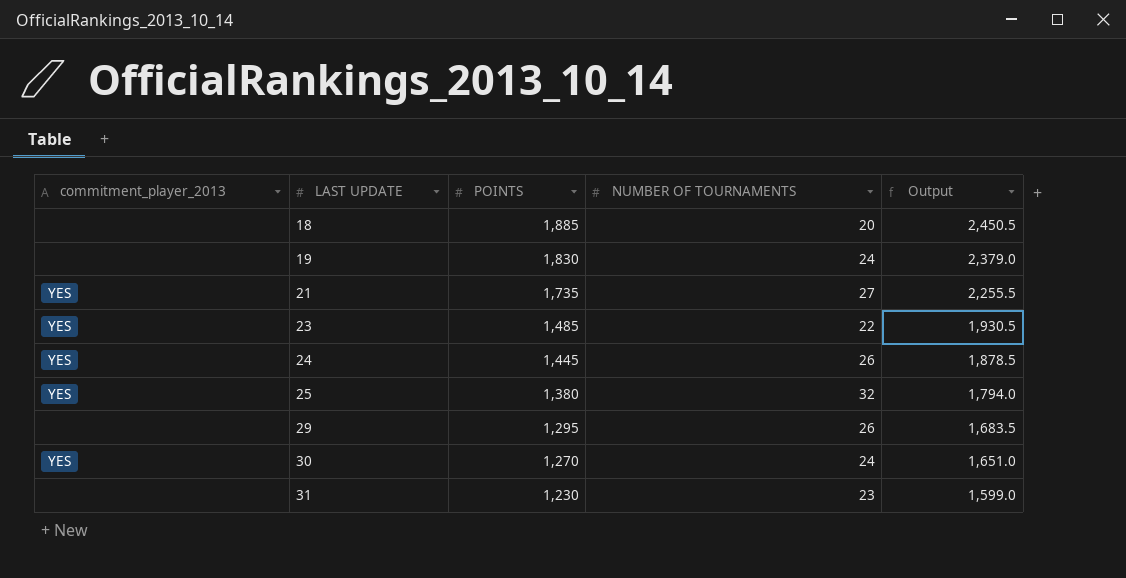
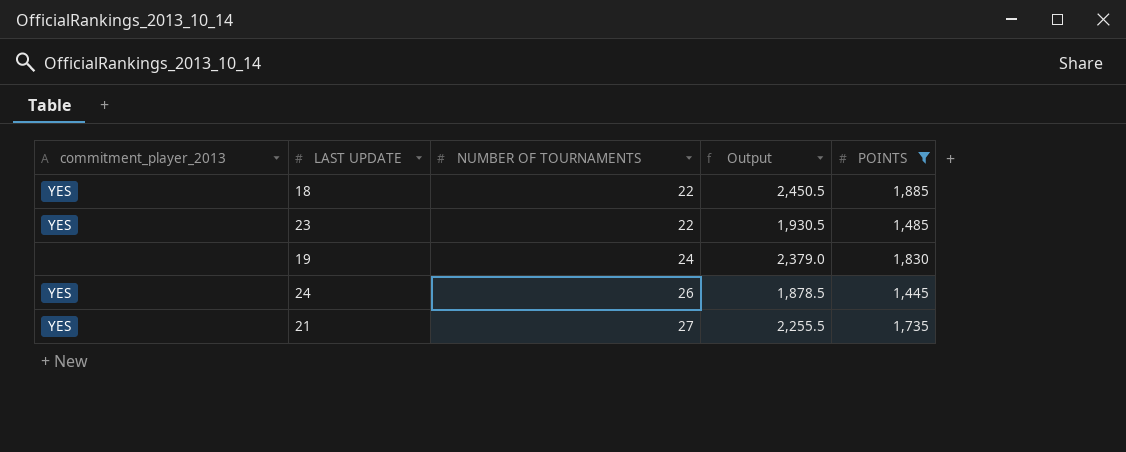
filter: none -> POINTS >= 1,445
row order: LAST UPDATE ascending -> NUMBER OF TOURNAMENTS ascending
column POINTS | position: 3 -> 5
18 | commitment_player_2013: none -> YES
18 | NUMBER OF TOURNAMENTS: 20 -> 22

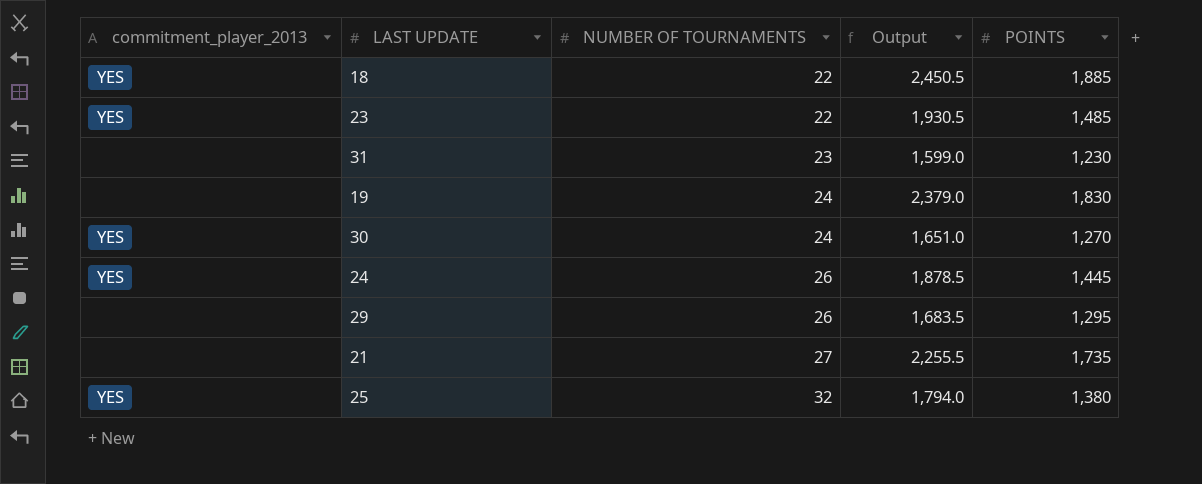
filter: POINTS >= 1,445 -> none
21 | commitment_player_2013: YES -> none

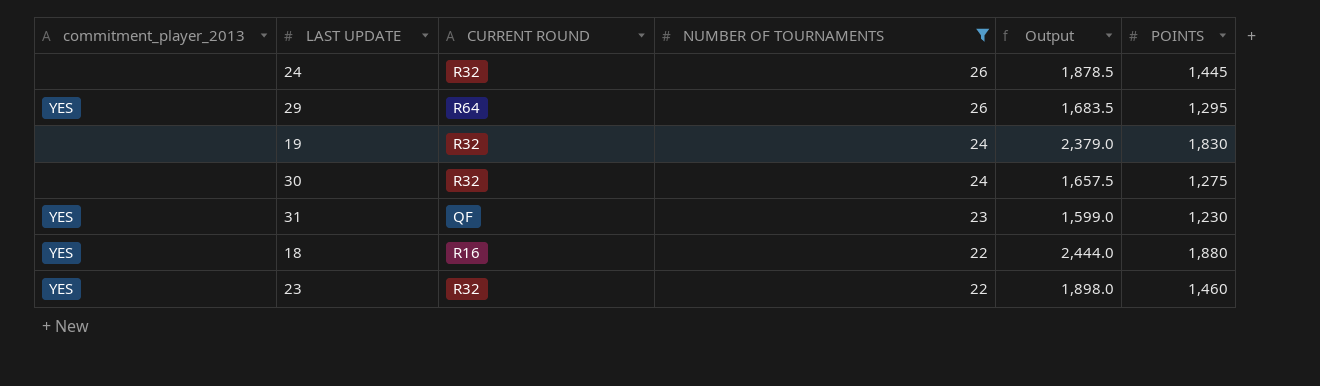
filter: none -> NUMBER OF TOURNAMENTS <= 26
row order: NUMBER OF TOURNAMENTS ascending -> NUMBER OF TOURNAMENTS descending
column CURRENT ROUND | position: none -> 3
24 | commitment_player_2013: YES -> none
29 | commitment_player_2013: none -> YES
30 | commitment_player_2013: YES -> none
30 | Output: 1,651.0 -> 1,657.5
30 | POINTS: 1,270 -> 1,275
31 | commitment_player_2013: none -> YES
18 | Output: 2,450.5 -> 2,444.0
18 | POINTS: 1,885 -> 1,880
23 | Output: 1,930.5 -> 1,898.0
23 | POINTS: 1,485 -> 1,460

